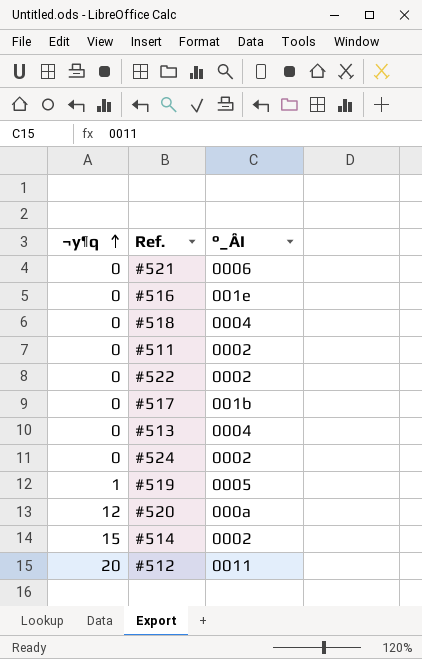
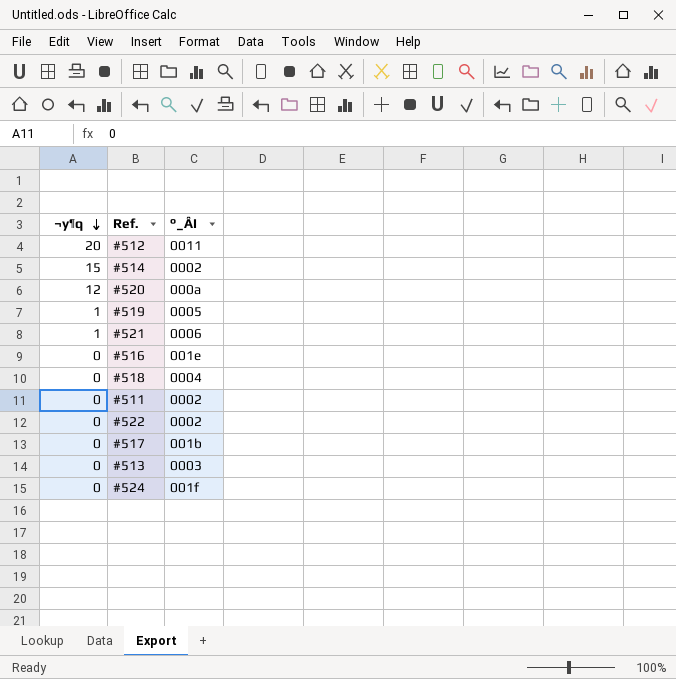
row order: ¬y¶q ascending -> ¬y¶q descending
#521 | ¬y¶q: 0 -> 1
#513 | °_ÂI: 0004 -> 0003
#524 | °_ÂI: 0002 -> 001f

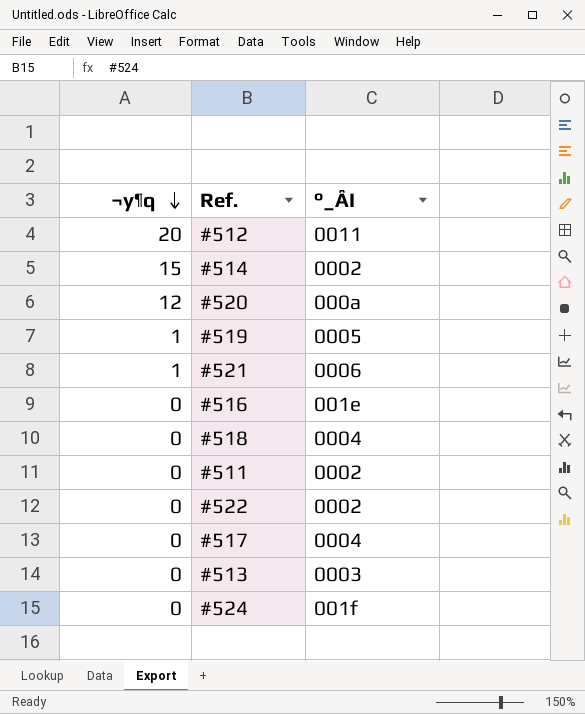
#517 | °_ÂI: 001b -> 0004

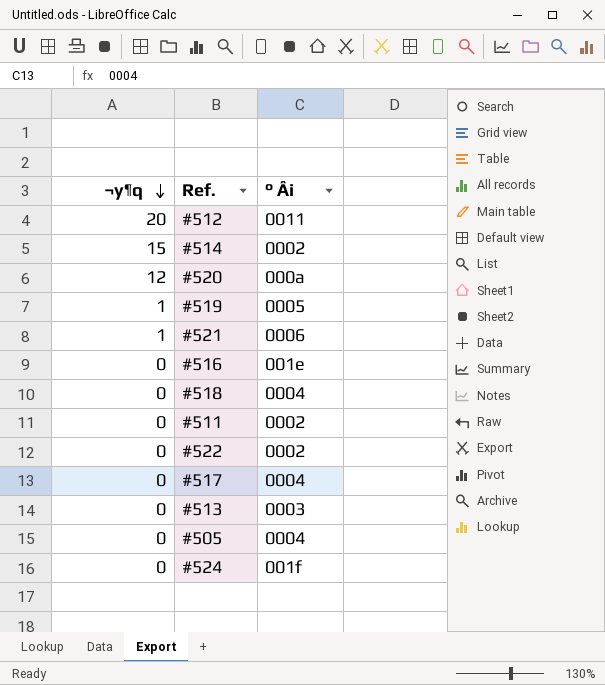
column name: °_ÂI -> ° Âi
row #505: none -> 0 | 0004

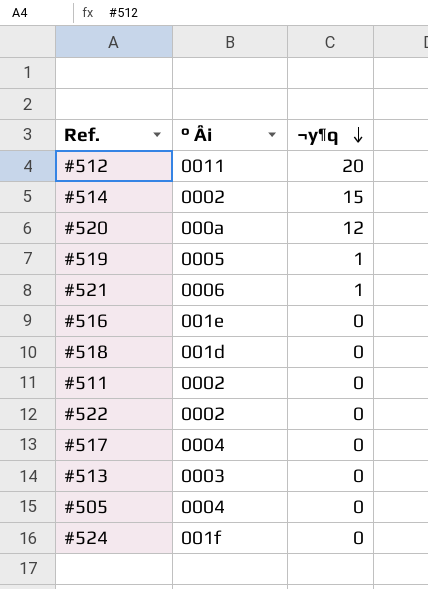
column ¬y¶q | position: 1 -> 3
#518 | ° Âi: 0004 -> 001d

